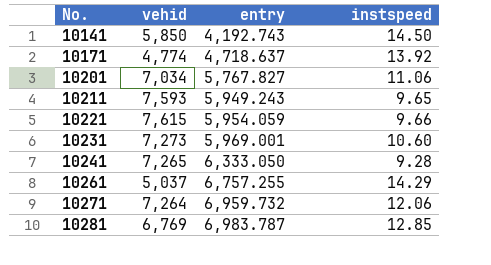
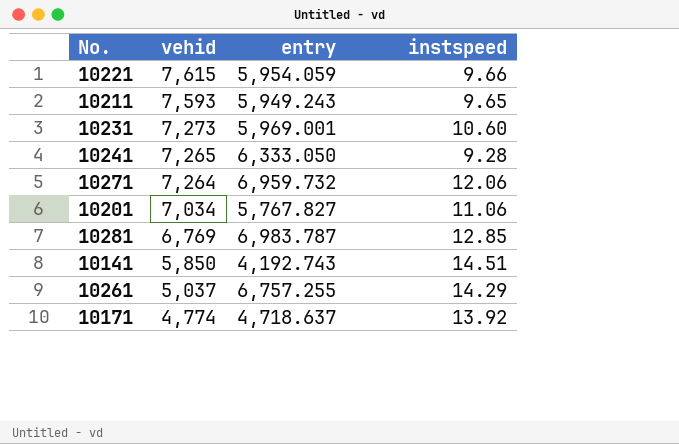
row order: No. ascending -> vehid descending
10141 | instspeed: 14.50 -> 14.51

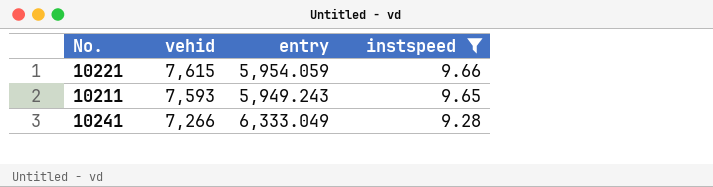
filter: none -> instspeed <= 9.66
10241 | vehid: 7,265 -> 7,266
10241 | entry: 6,333.050 -> 6,333.049

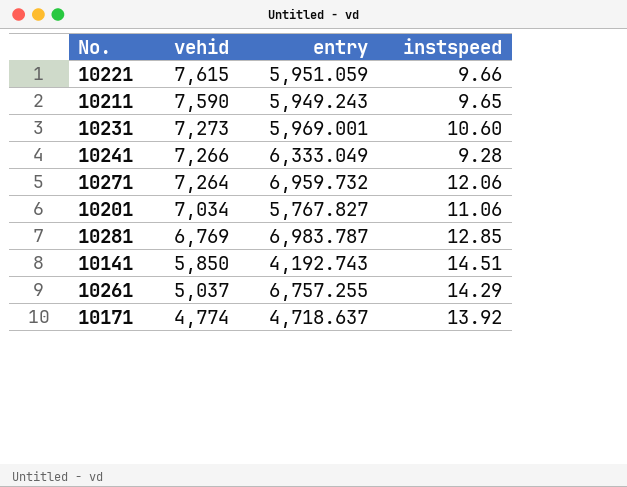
filter: instspeed <= 9.66 -> none
10221 | entry: 5,954.059 -> 5,951.059
10211 | vehid: 7,593 -> 7,590

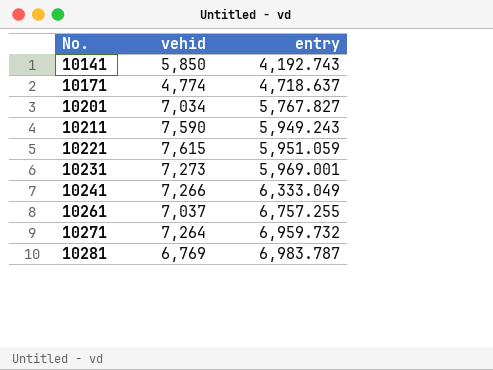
row order: vehid descending -> No. ascending
column instspeed | position: 4 -> none
10261 | vehid: 5,037 -> 7,037

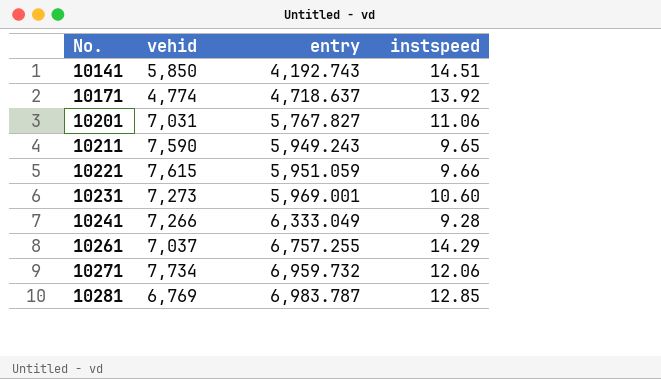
column instspeed | position: none -> 4
10201 | vehid: 7,034 -> 7,031
10271 | vehid: 7,264 -> 7,734

